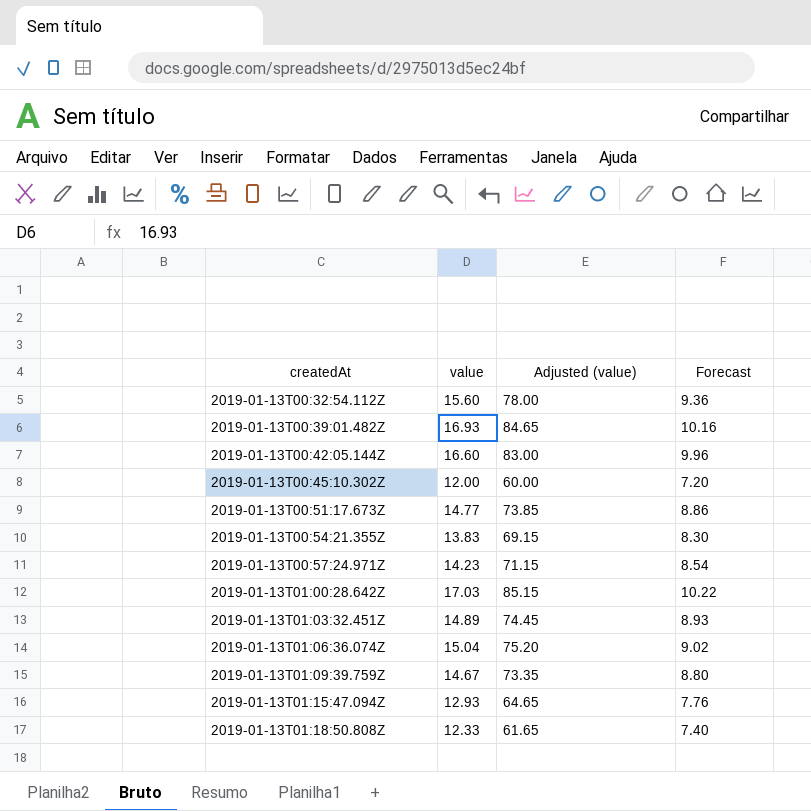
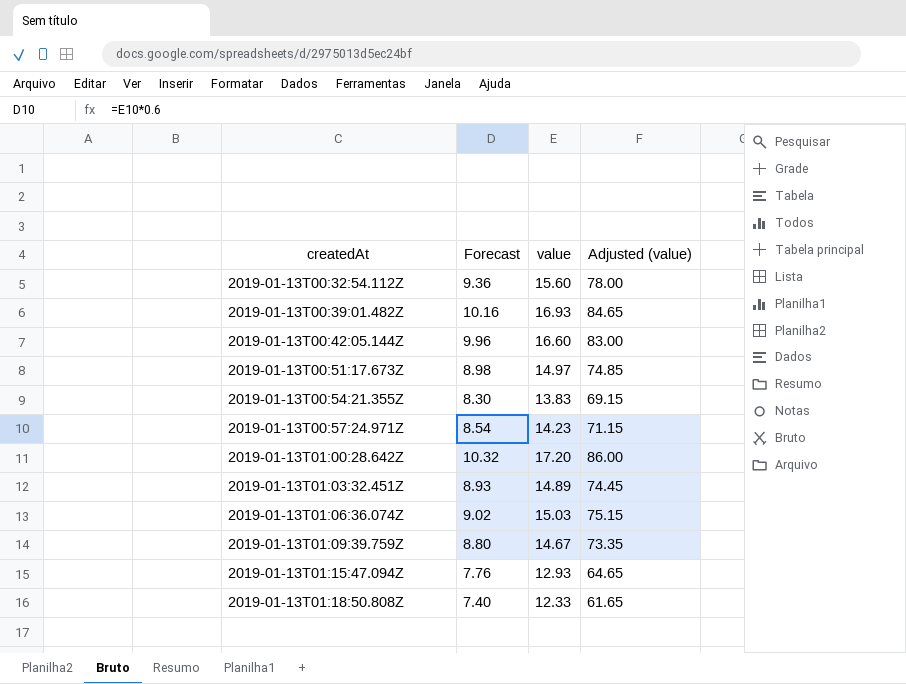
column Forecast | position: 4 -> 2
row 2019-01-13T00:45:10.302Z: 12.00 | 60.00 | 7.20 -> none
2019-01-13T00:51:17.673Z | Forecast: 8.86 -> 8.98
2019-01-13T00:51:17.673Z | value: 14.77 -> 14.97
2019-01-13T00:51:17.673Z | Adjusted (value): 73.85 -> 74.85
2019-01-13T01:00:28.642Z | Forecast: 10.22 -> 10.32
2019-01-13T01:00:28.642Z | value: 17.03 -> 17.20
2019-01-13T01:00:28.642Z | Adjusted (value): 85.15 -> 86.00
2019-01-13T01:06:36.074Z | value: 15.04 -> 15.03
2019-01-13T01:06:36.074Z | Adjusted (value): 75.20 -> 75.15

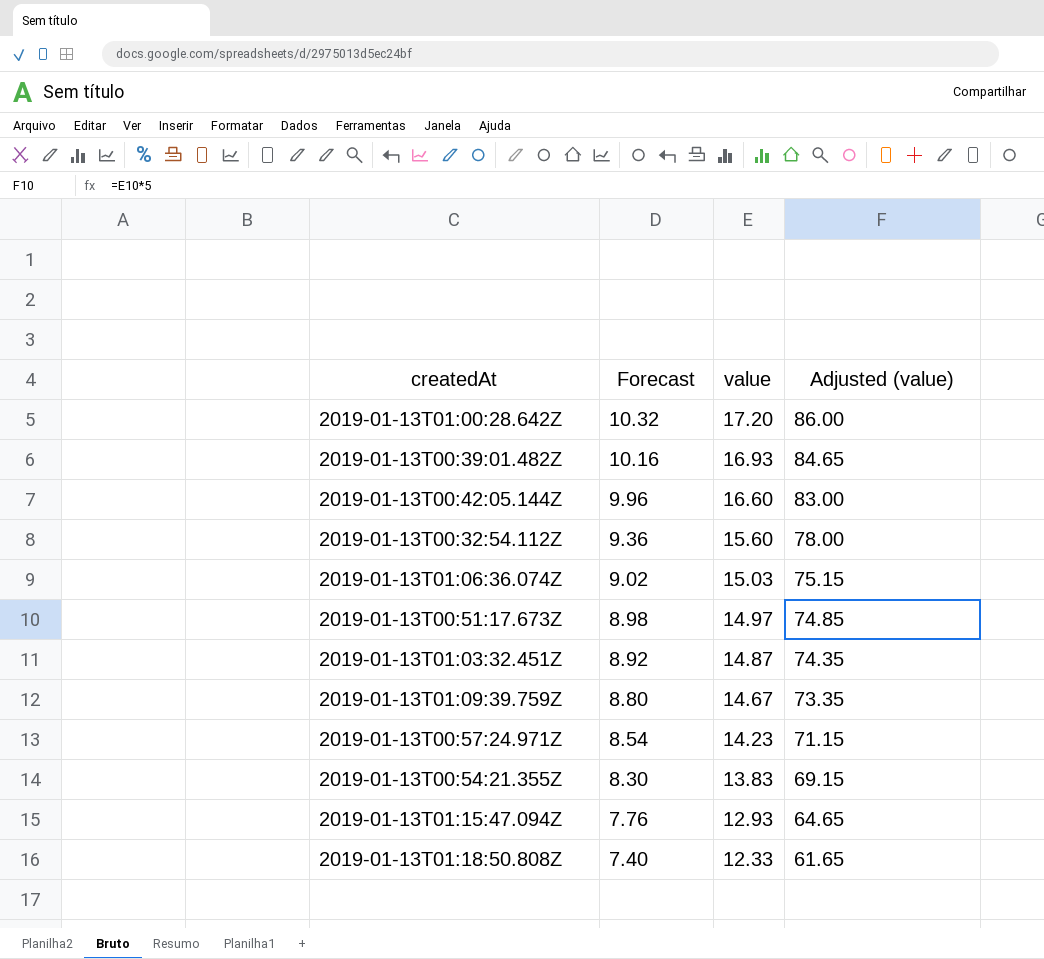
row order: createdAt ascending -> Forecast descending
2019-01-13T01:03:32.451Z | Forecast: 8.93 -> 8.92
2019-01-13T01:03:32.451Z | value: 14.89 -> 14.87
2019-01-13T01:03:32.451Z | Adjusted (value): 74.45 -> 74.35

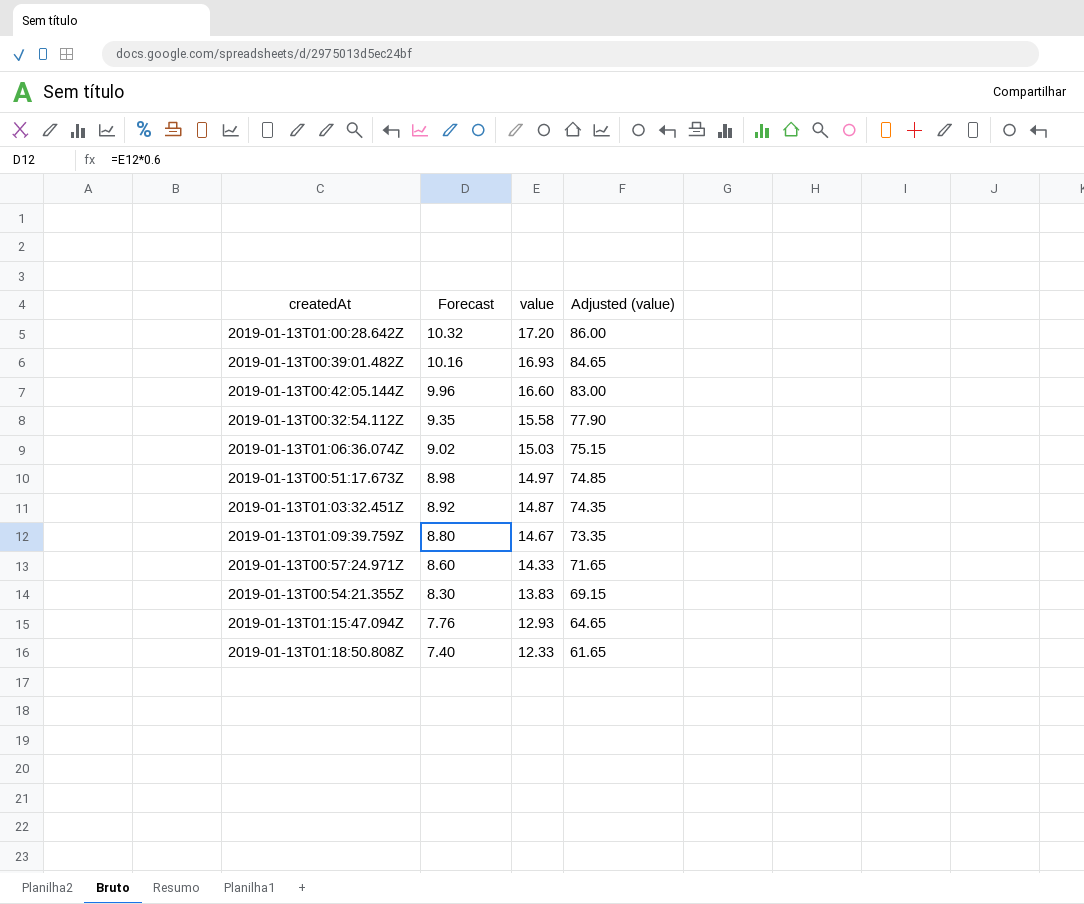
2019-01-13T00:32:54.112Z | Forecast: 9.36 -> 9.35
2019-01-13T00:32:54.112Z | value: 15.60 -> 15.58
2019-01-13T00:32:54.112Z | Adjusted (value): 78.00 -> 77.90
2019-01-13T00:57:24.971Z | Forecast: 8.54 -> 8.60
2019-01-13T00:57:24.971Z | value: 14.23 -> 14.33
2019-01-13T00:57:24.971Z | Adjusted (value): 71.15 -> 71.65

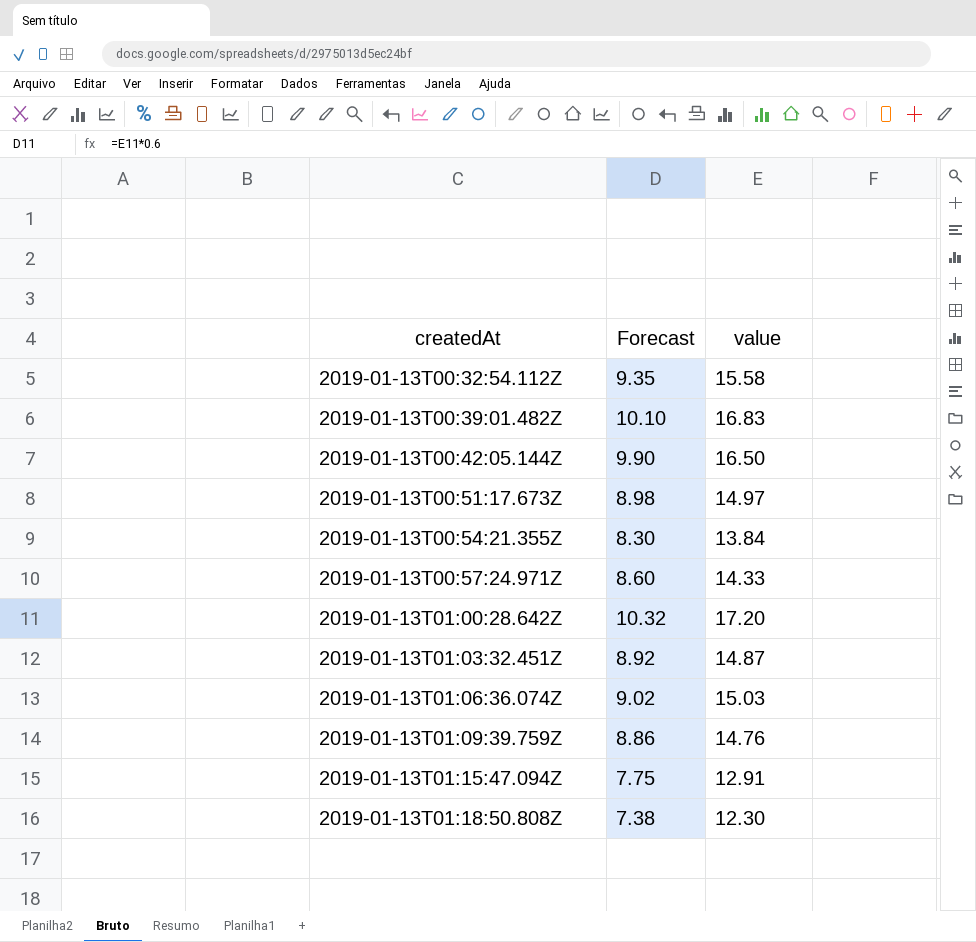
row order: Forecast descending -> createdAt ascending
column Adjusted (value) | formula: [value] * 5 -> none
2019-01-13T00:39:01.482Z | Forecast: 10.16 -> 10.10
2019-01-13T00:39:01.482Z | value: 16.93 -> 16.83
2019-01-13T00:42:05.144Z | Forecast: 9.96 -> 9.90
2019-01-13T00:42:05.144Z | value: 16.60 -> 16.50
2019-01-13T00:54:21.355Z | value: 13.83 -> 13.84
2019-01-13T01:09:39.759Z | Forecast: 8.80 -> 8.86
2019-01-13T01:09:39.759Z | value: 14.67 -> 14.76
2019-01-13T01:15:47.094Z | Forecast: 7.76 -> 7.75
2019-01-13T01:15:47.094Z | value: 12.93 -> 12.91
2019-01-13T01:18:50.808Z | Forecast: 7.40 -> 7.38
2019-01-13T01:18:50.808Z | value: 12.33 -> 12.30

